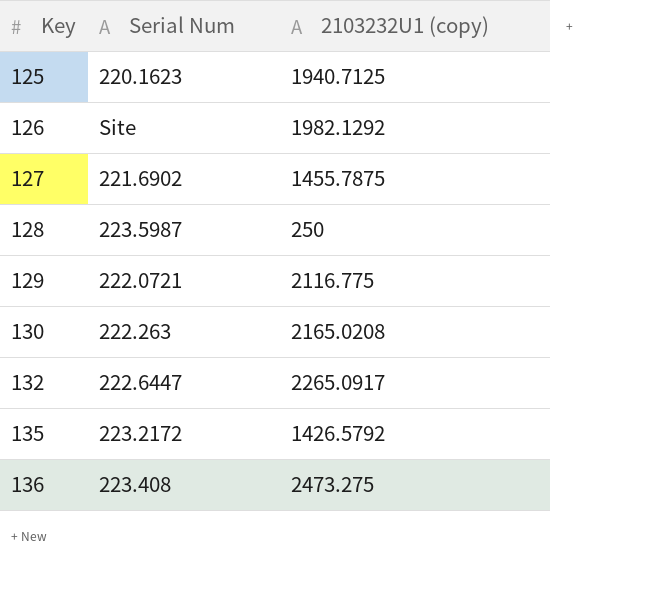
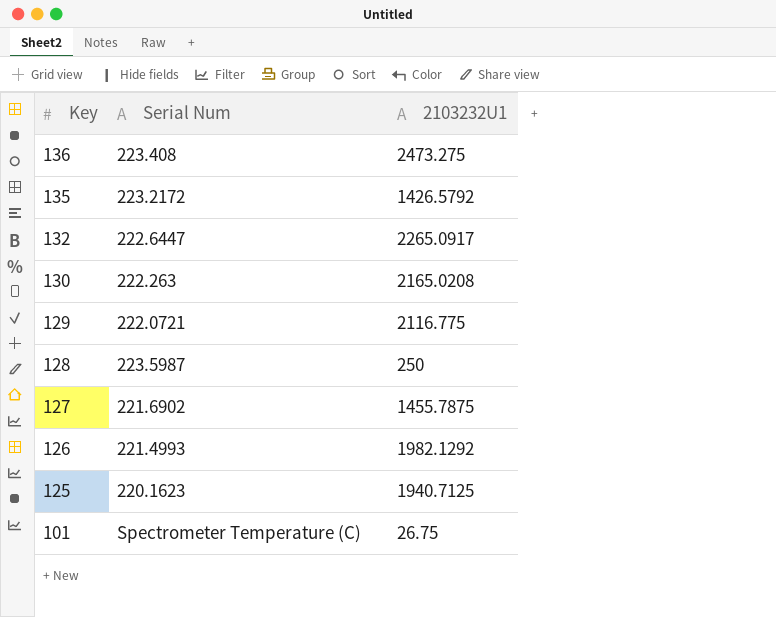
row order: Key ascending -> Key descending
column name: 2103232U1 (copy) -> 2103232U1
126 | Serial Num: Site -> 221.4993
row 101: none -> Spectrometer Temperature (C) | 26.75

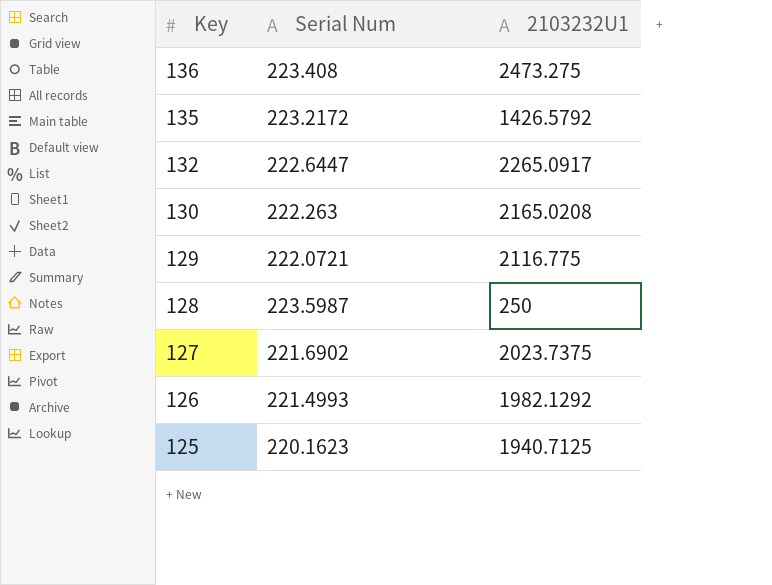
row 101: Spectrometer Temperature (C) | 26.75 -> none
127 | 2103232U1: 1455.7875 -> 2023.7375

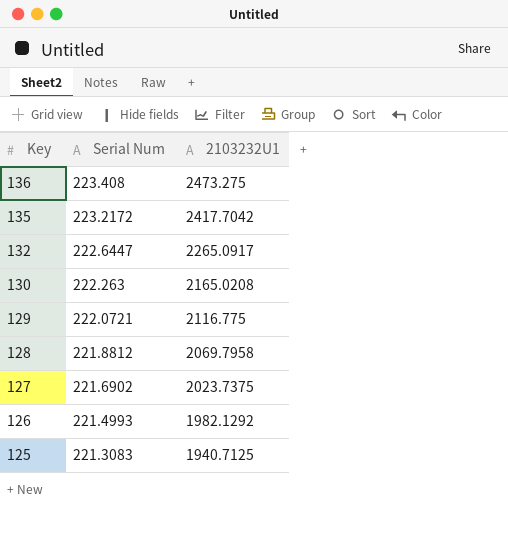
135 | 2103232U1: 1426.5792 -> 2417.7042
128 | Serial Num: 223.5987 -> 221.8812
128 | 2103232U1: 250 -> 2069.7958
125 | Serial Num: 220.1623 -> 221.3083

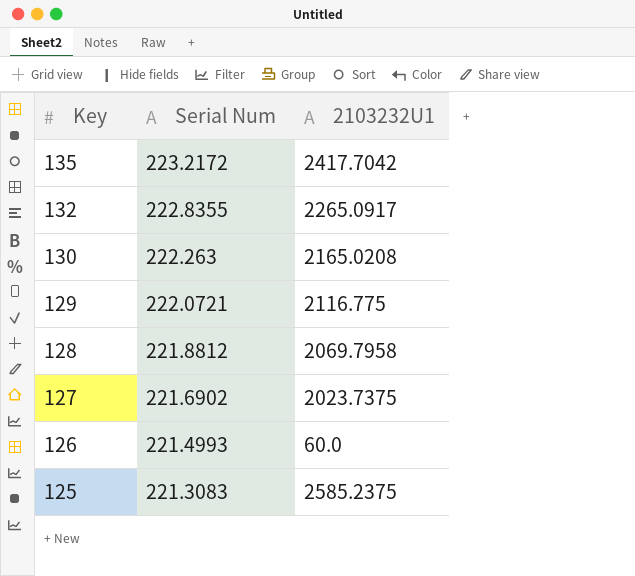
row 136: 223.408 | 2473.275 -> none
132 | Serial Num: 222.6447 -> 222.8355
126 | 2103232U1: 1982.1292 -> 60.0
125 | 2103232U1: 1940.7125 -> 2585.2375

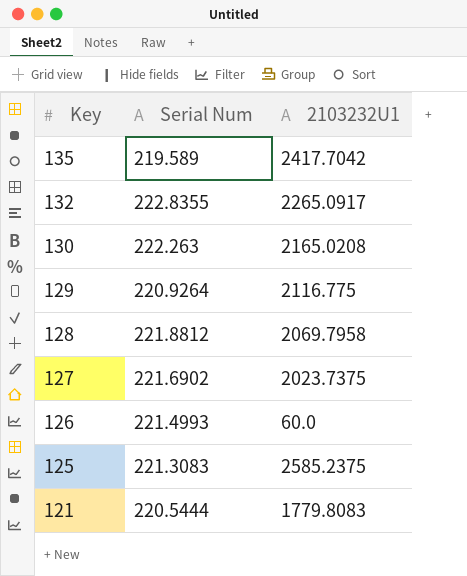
135 | Serial Num: 223.2172 -> 219.589
129 | Serial Num: 222.0721 -> 220.9264
row 121: none -> 220.5444 | 1779.8083

